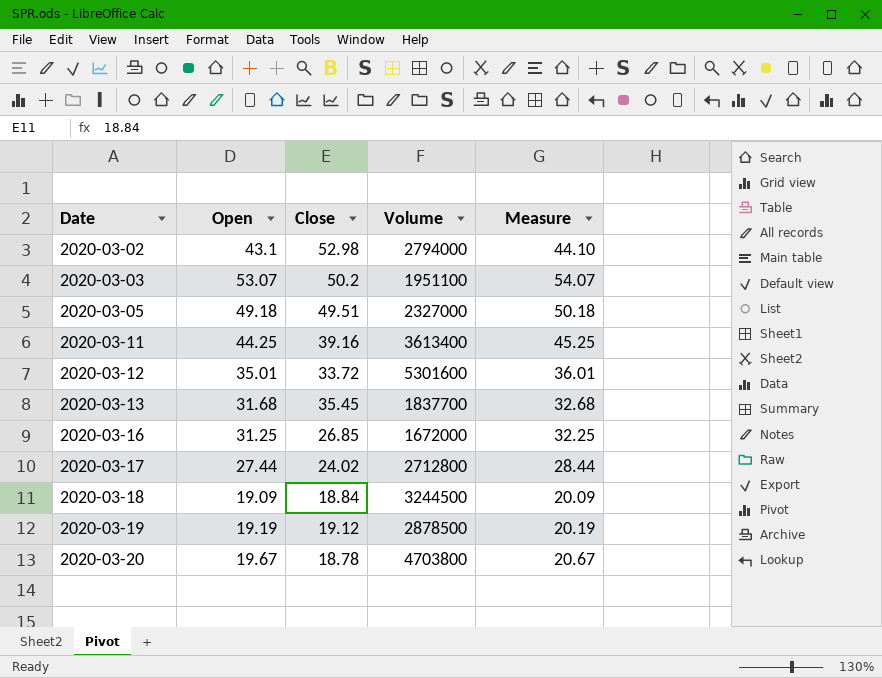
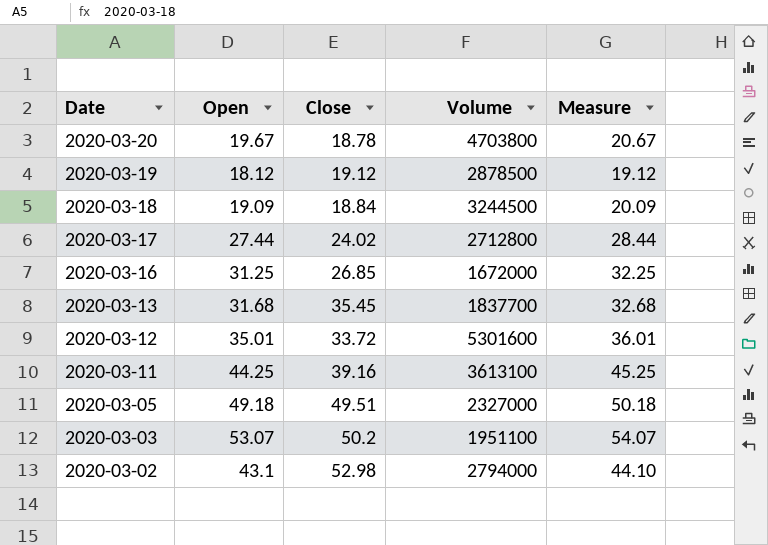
row order: Date ascending -> Date descending
2020-03-19 | Open: 19.19 -> 18.12
2020-03-19 | Measure: 20.19 -> 19.12
2020-03-11 | Volume: 3613400 -> 3613100

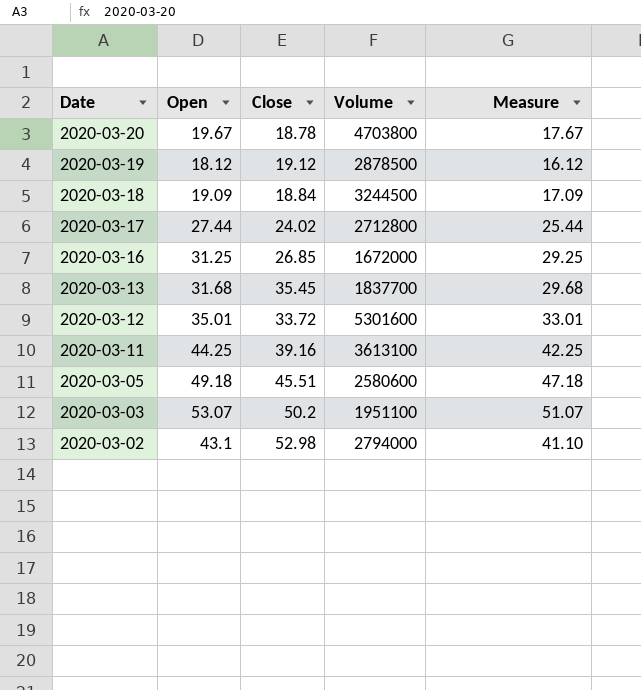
column Measure | formula: [Open] + 1 -> [Open] - 2
2020-03-05 | Close: 49.51 -> 45.51
2020-03-05 | Volume: 2327000 -> 2580600

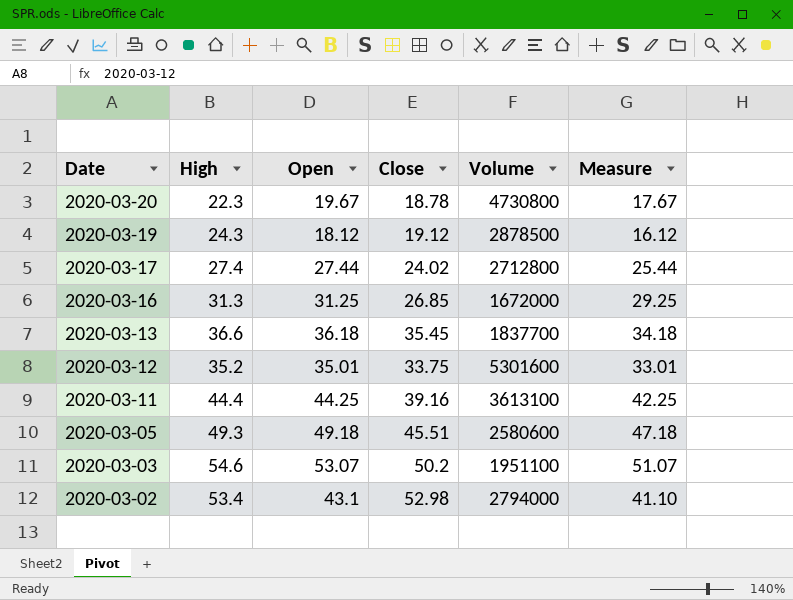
column High | position: none -> 2
row 2020-03-18: 19.09 | 18.84 | 3244500 | 17.09 -> none
2020-03-20 | Volume: 4703800 -> 4730800
2020-03-13 | Open: 31.68 -> 36.18
2020-03-13 | Measure: 29.68 -> 34.18
2020-03-12 | Close: 33.72 -> 33.75

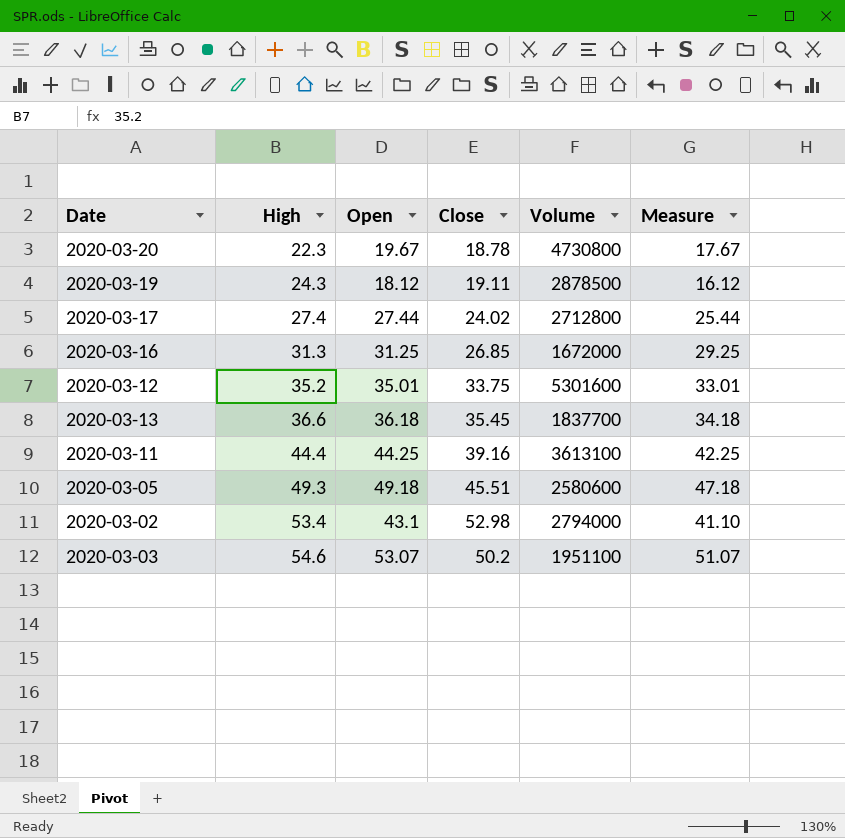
row order: Date descending -> High ascending
2020-03-19 | Close: 19.12 -> 19.11

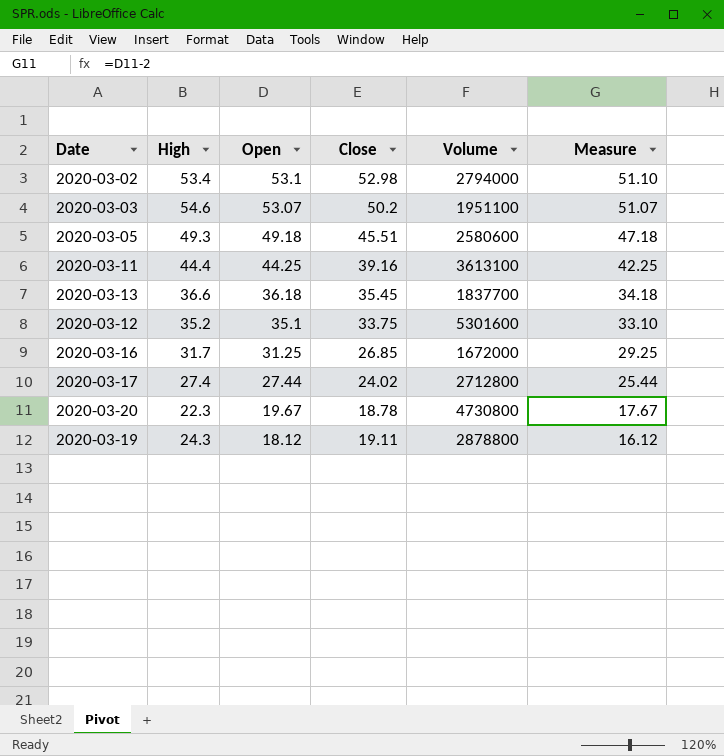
row order: High ascending -> Open descending
2020-03-02 | Open: 43.1 -> 53.1
2020-03-02 | Measure: 41.10 -> 51.10
2020-03-12 | Open: 35.01 -> 35.1
2020-03-12 | Measure: 33.01 -> 33.10
2020-03-16 | High: 31.3 -> 31.7
2020-03-19 | Volume: 2878500 -> 2878800

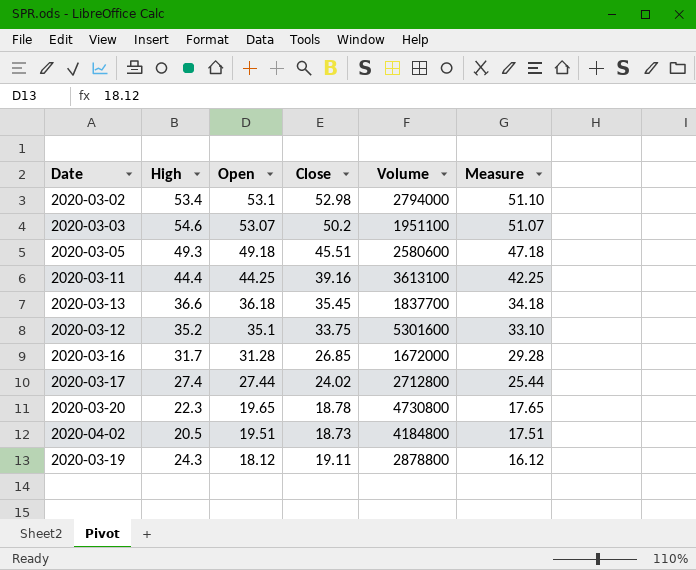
2020-03-16 | Open: 31.25 -> 31.28
2020-03-16 | Measure: 29.25 -> 29.28
2020-03-20 | Open: 19.67 -> 19.65
2020-03-20 | Measure: 17.67 -> 17.65
row 2020-04-02: none -> 20.5 | 19.51 | 18.73 | 4184800 | 17.51

